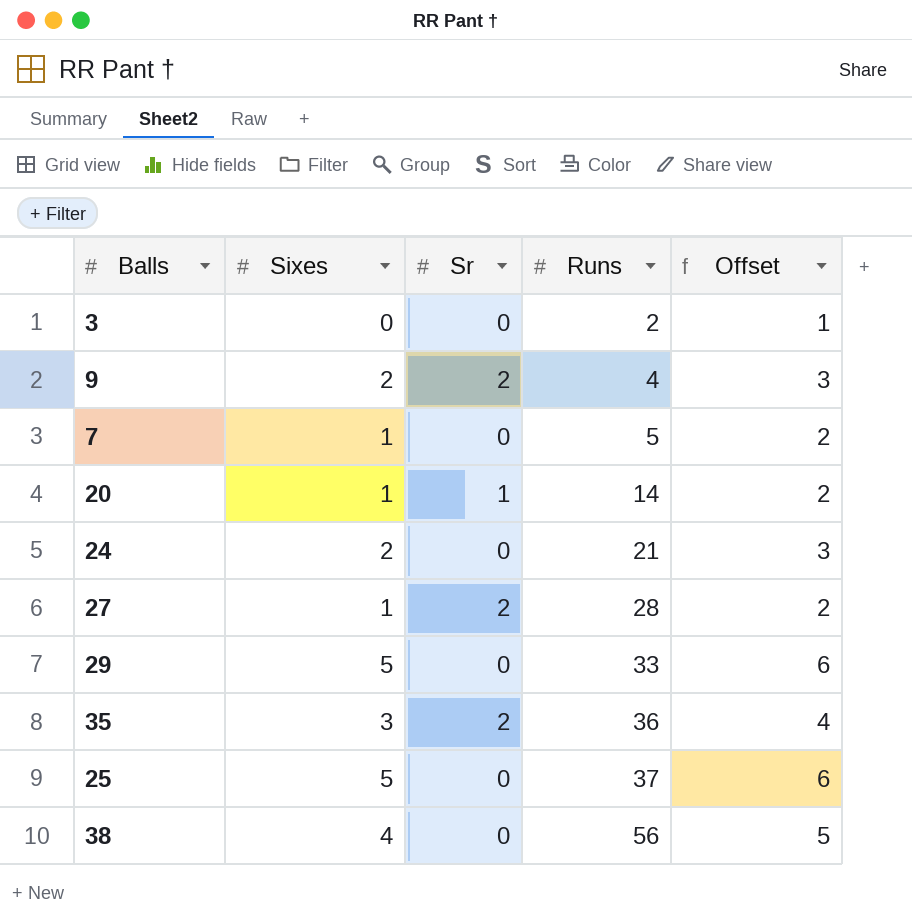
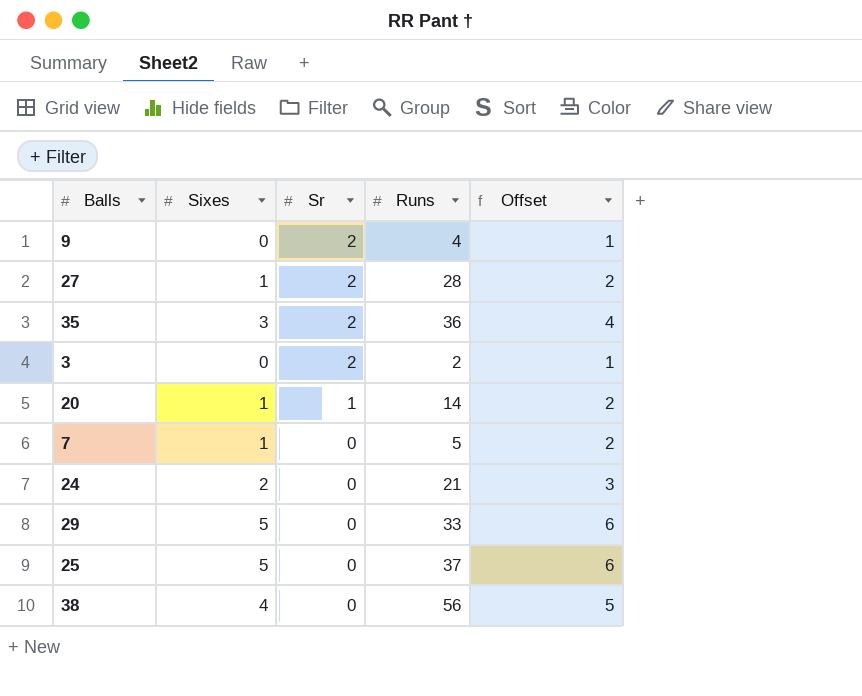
row order: Runs ascending -> Sr descending
9 | Sixes: 2 -> 0
9 | Offset: 3 -> 1
3 | Sr: 0 -> 2

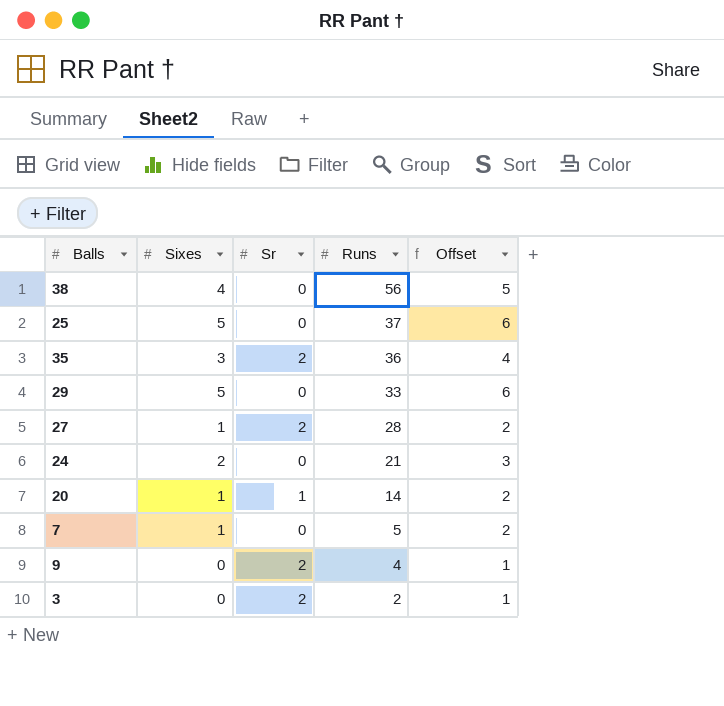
row order: Sr descending -> Runs descending

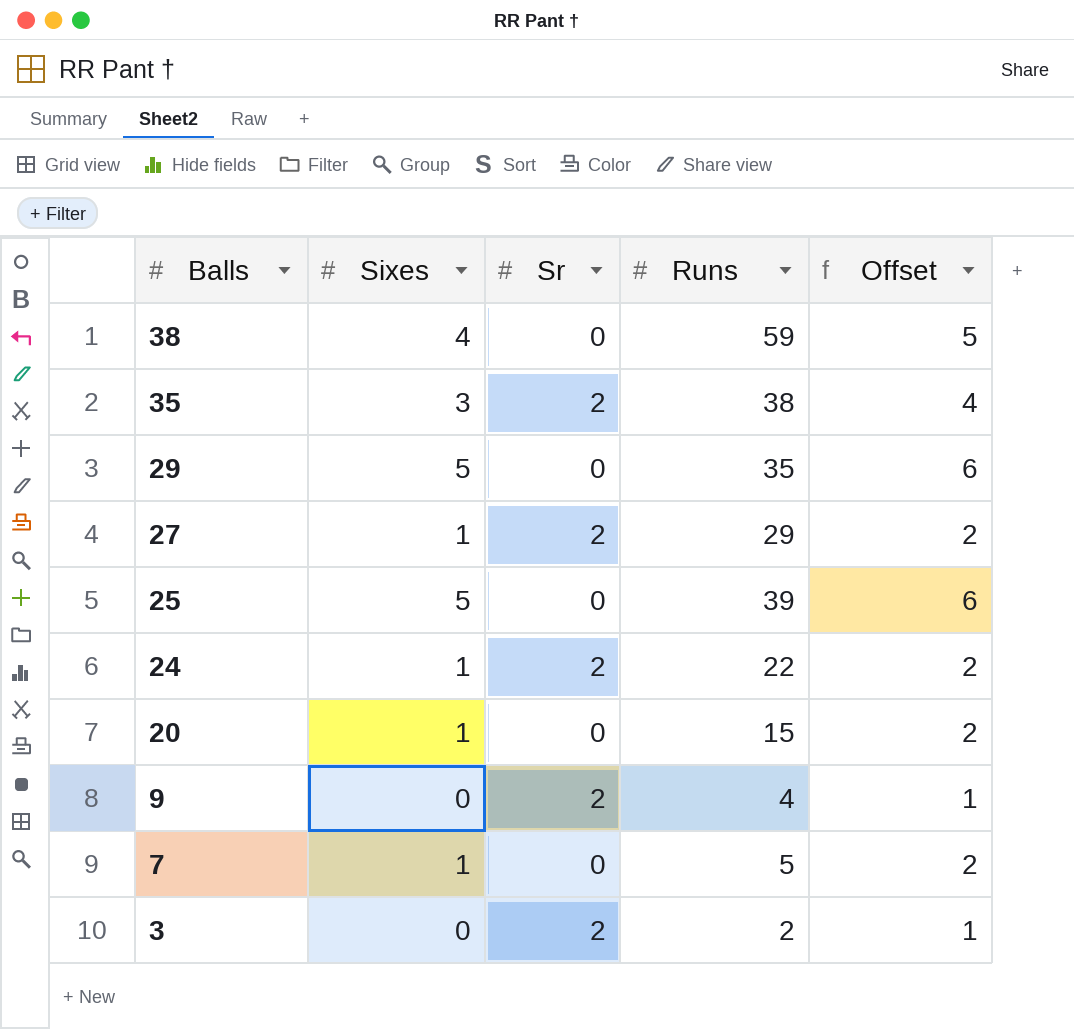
row order: Runs descending -> Balls descending
38 | Runs: 56 -> 59
35 | Runs: 36 -> 38
29 | Runs: 33 -> 35
27 | Runs: 28 -> 29
25 | Runs: 37 -> 39
24 | Sixes: 2 -> 1
24 | Sr: 0 -> 2
24 | Runs: 21 -> 22
24 | Offset: 3 -> 2
20 | Sr: 1 -> 0
20 | Runs: 14 -> 15

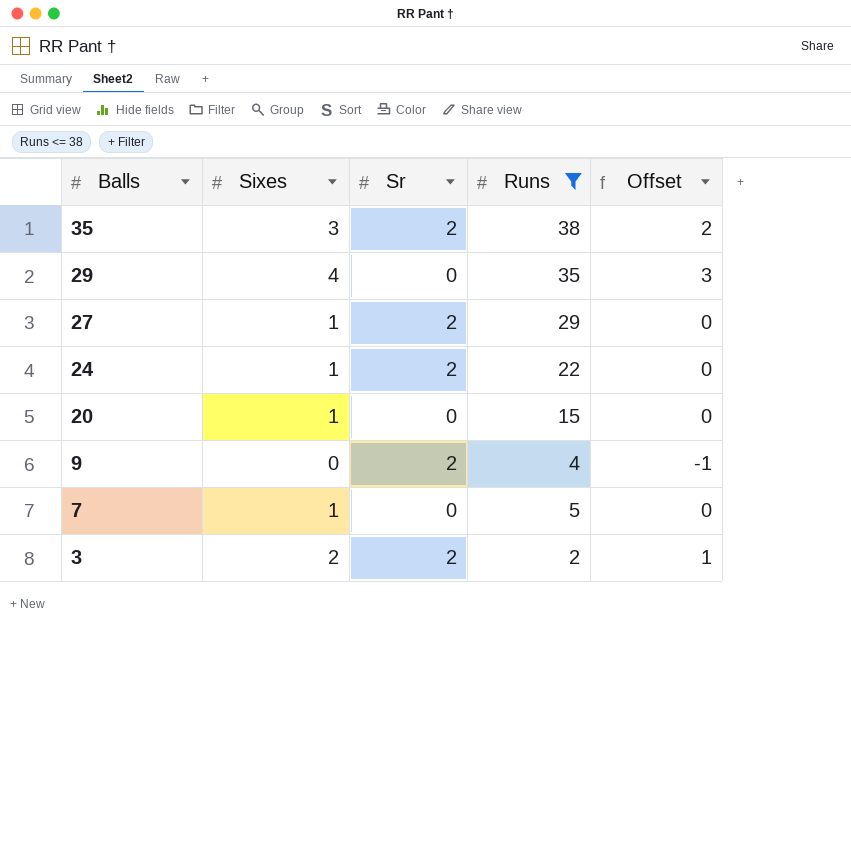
filter: none -> Runs <= 38
column Offset | formula: [Sixes] + 1 -> [Sixes] - 1
29 | Sixes: 5 -> 4
3 | Sixes: 0 -> 2

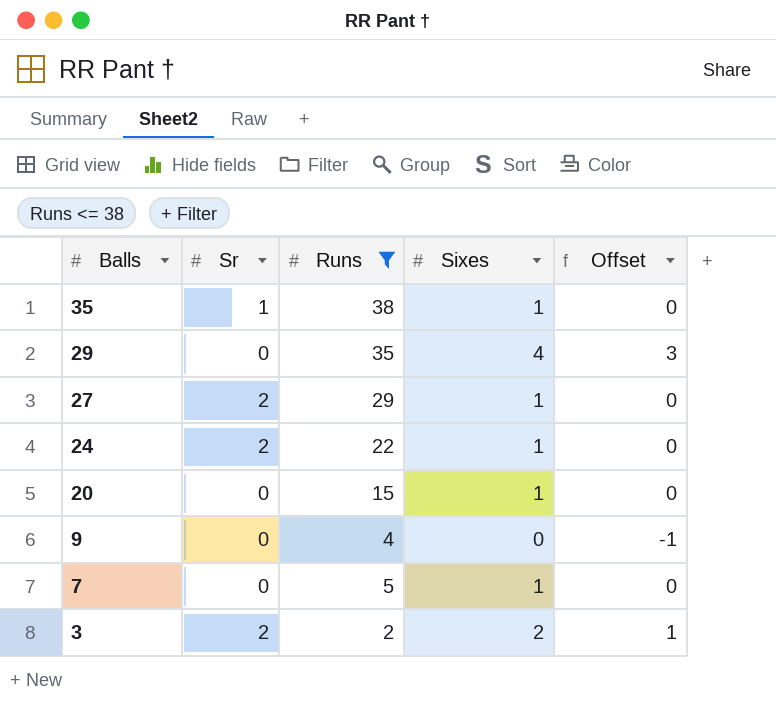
column Sixes | position: 2 -> 4
35 | Sr: 2 -> 1
35 | Sixes: 3 -> 1
35 | Offset: 2 -> 0
9 | Sr: 2 -> 0

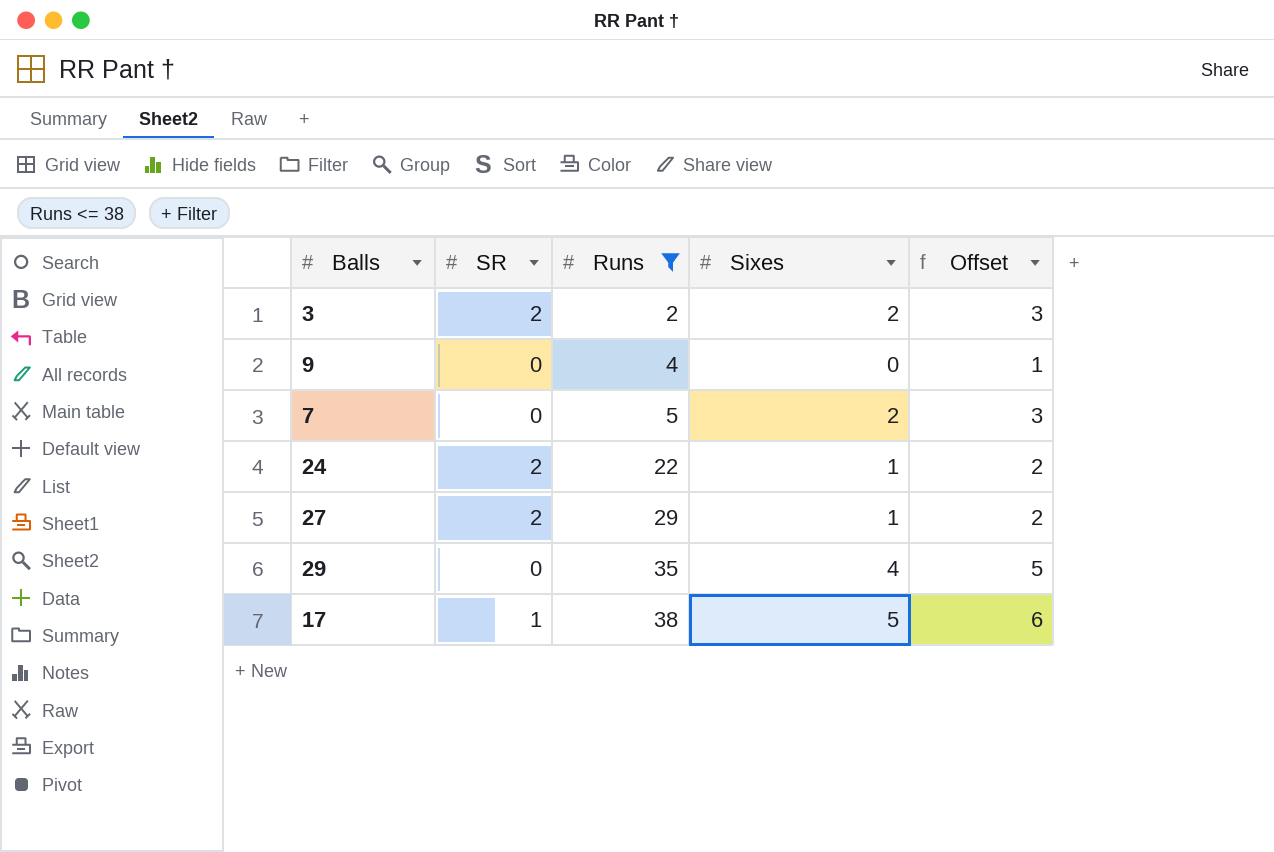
row order: Balls descending -> Runs ascending
column name: Sr -> SR
column Offset | formula: [Sixes] - 1 -> [Sixes] + 1
row 35: 1 | 38 | 1 | 0 -> none
row 20: 0 | 15 | 1 | 0 -> none
7 | Sixes: 1 -> 2
row 17: none -> 1 | 38 | 5 | 6

